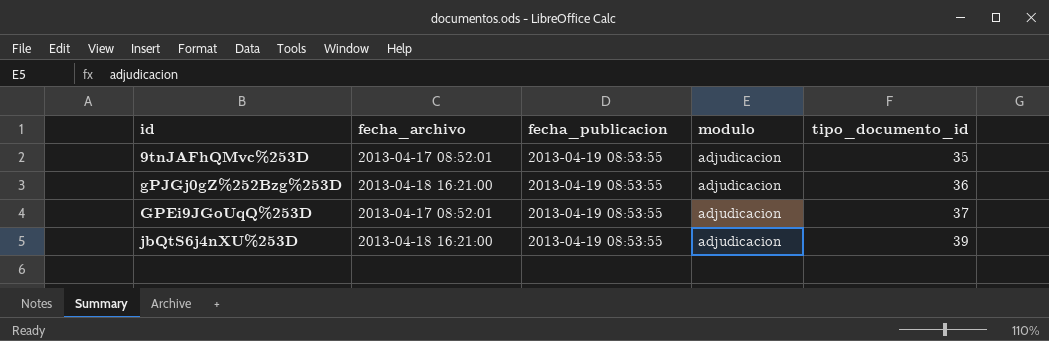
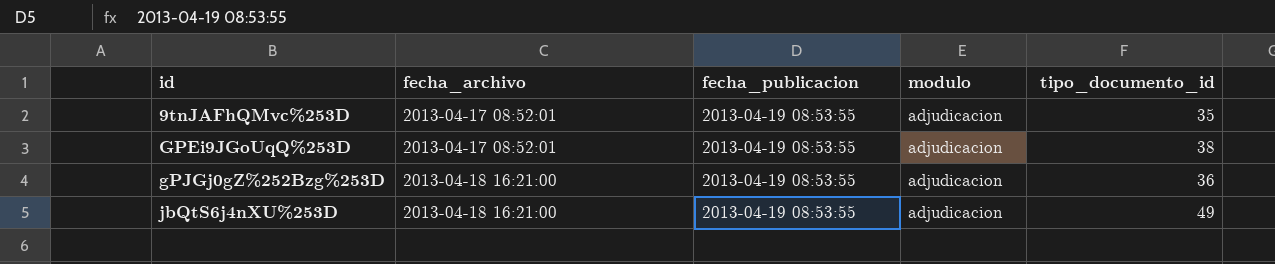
row order: tipo_documento_id ascending -> id ascending
GPEi9JGoUqQ%253D | tipo_documento_id: 37 -> 38
jbQtS6j4nXU%253D | tipo_documento_id: 39 -> 49

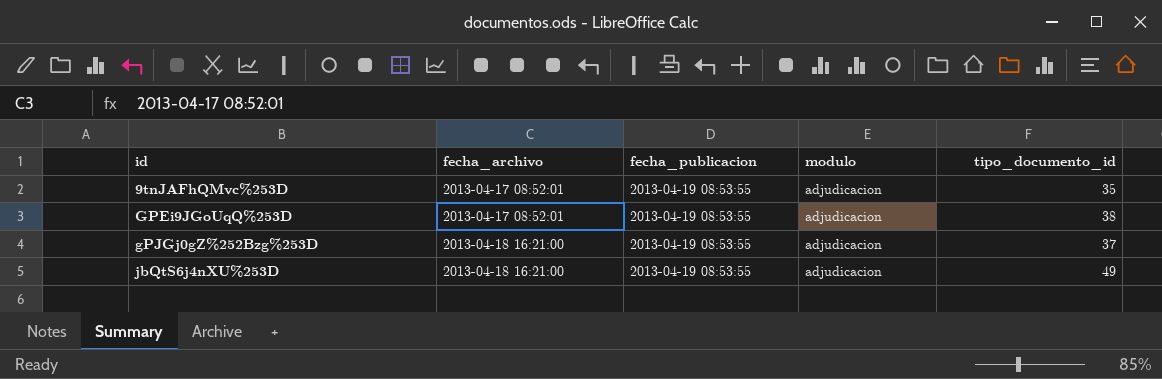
gPJGj0gZ%252Bzg%253D | tipo_documento_id: 36 -> 37

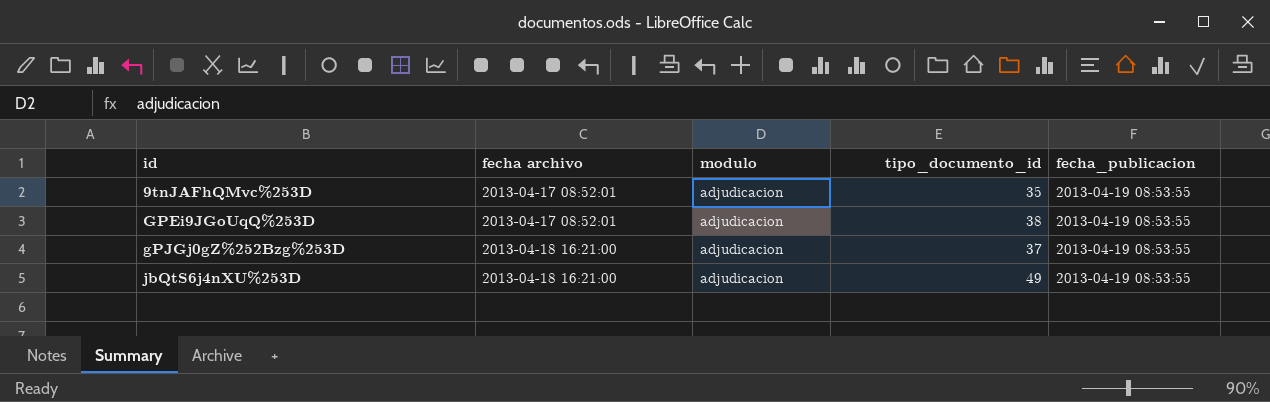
column name: fecha_archivo -> fecha archivo
column fecha_publicacion | position: 3 -> 5

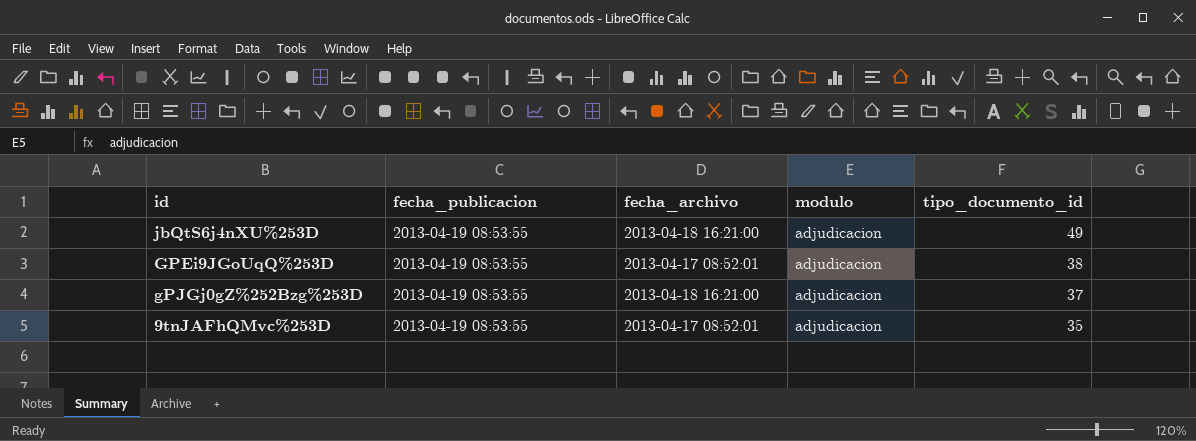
row order: id ascending -> tipo_documento_id descending
column fecha_publicacion | position: 5 -> 2
column name: fecha archivo -> fecha_archivo

